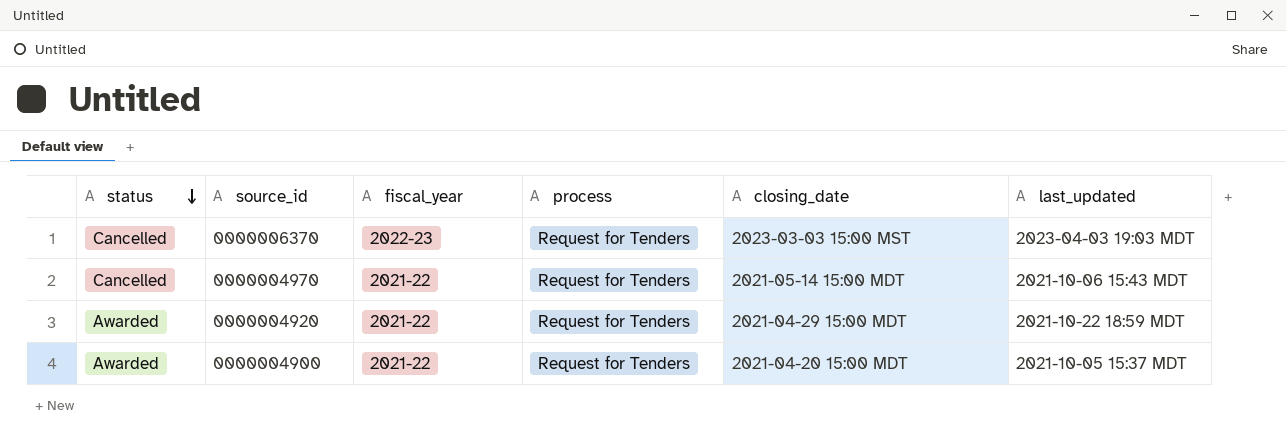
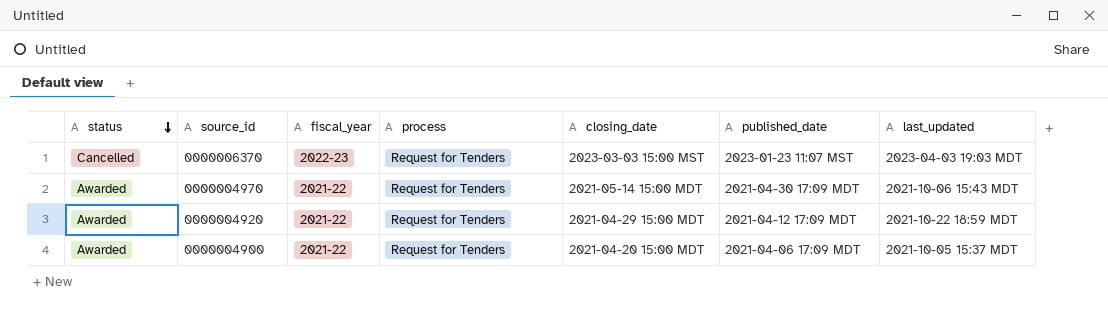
column published_date | position: none -> 6
0000004970 | status: Cancelled -> Awarded

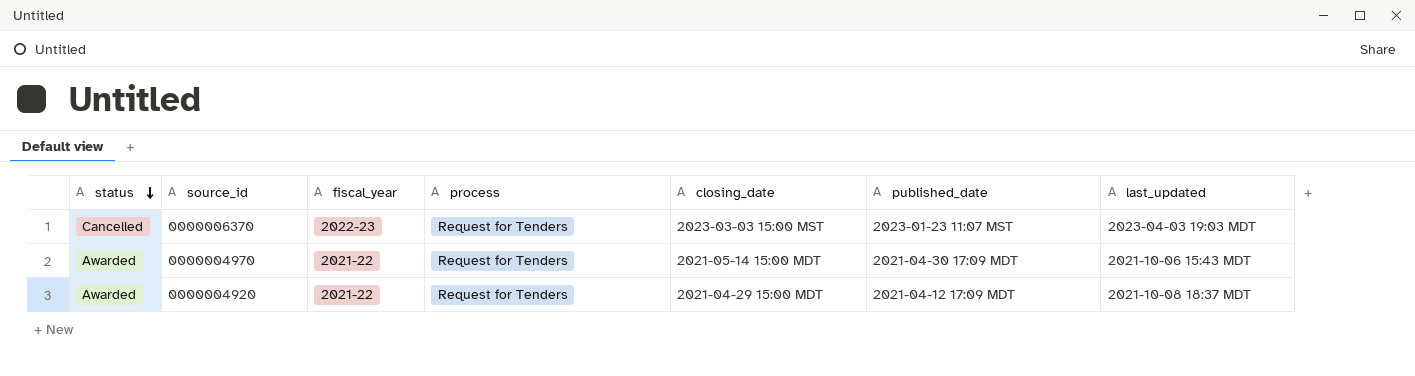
row 0000004900: Awarded | 2021-22 | Request for Tenders | 2021-04-20 15:00 MDT | 2021-04-06 17:09 MDT | 2021-10-05 15:37 MDT -> none
0000004920 | last_updated: 2021-10-22 18:59 MDT -> 2021-10-08 18:37 MDT

